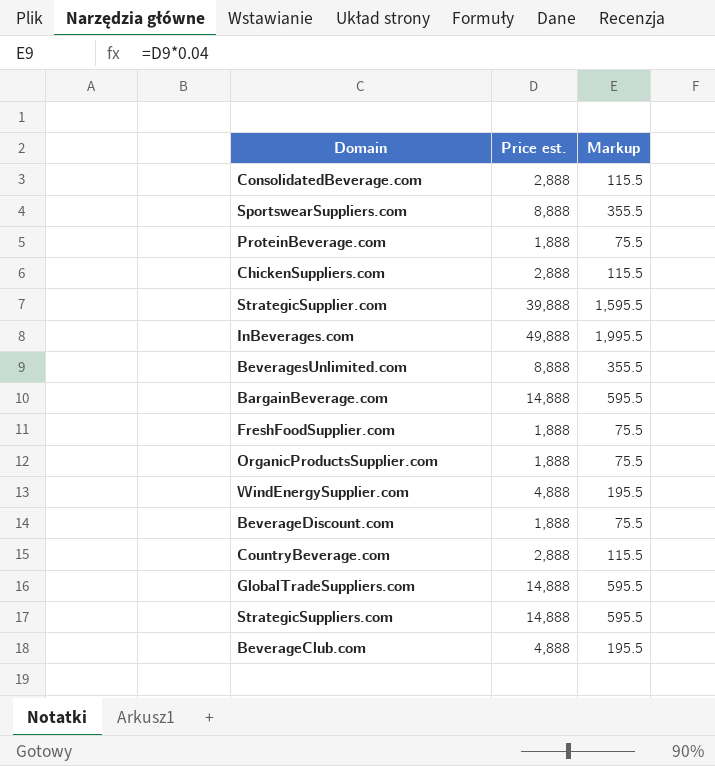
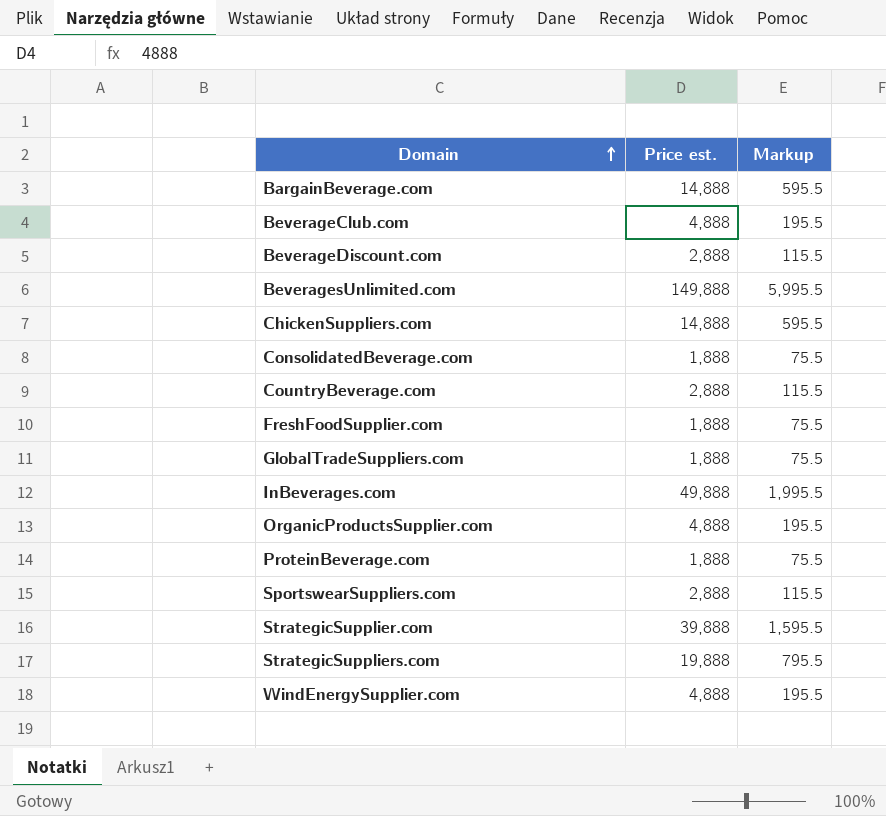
row order: none -> Domain ascending
BeverageDiscount.com | Price est.: 1,888 -> 2,888
BeverageDiscount.com | Markup: 75.5 -> 115.5
BeveragesUnlimited.com | Price est.: 8,888 -> 149,888
BeveragesUnlimited.com | Markup: 355.5 -> 5,995.5
ChickenSuppliers.com | Price est.: 2,888 -> 14,888
ChickenSuppliers.com | Markup: 115.5 -> 595.5
ConsolidatedBeverage.com | Price est.: 2,888 -> 1,888
ConsolidatedBeverage.com | Markup: 115.5 -> 75.5
GlobalTradeSuppliers.com | Price est.: 14,888 -> 1,888
GlobalTradeSuppliers.com | Markup: 595.5 -> 75.5
OrganicProductsSupplier.com | Price est.: 1,888 -> 4,888
OrganicProductsSupplier.com | Markup: 75.5 -> 195.5
SportswearSuppliers.com | Price est.: 8,888 -> 2,888
SportswearSuppliers.com | Markup: 355.5 -> 115.5
StrategicSuppliers.com | Price est.: 14,888 -> 19,888
StrategicSuppliers.com | Markup: 595.5 -> 795.5

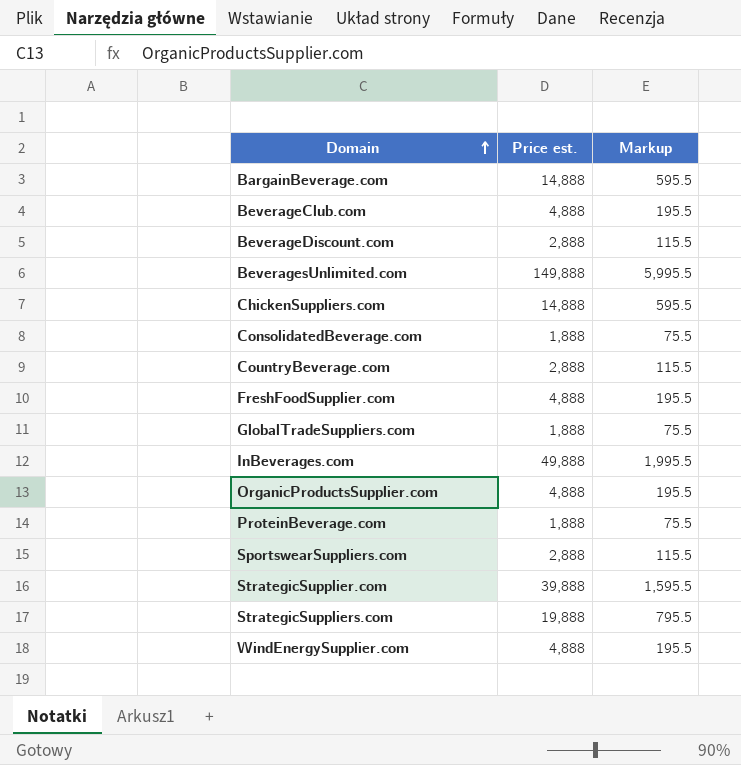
FreshFoodSupplier.com | Price est.: 1,888 -> 4,888
FreshFoodSupplier.com | Markup: 75.5 -> 195.5

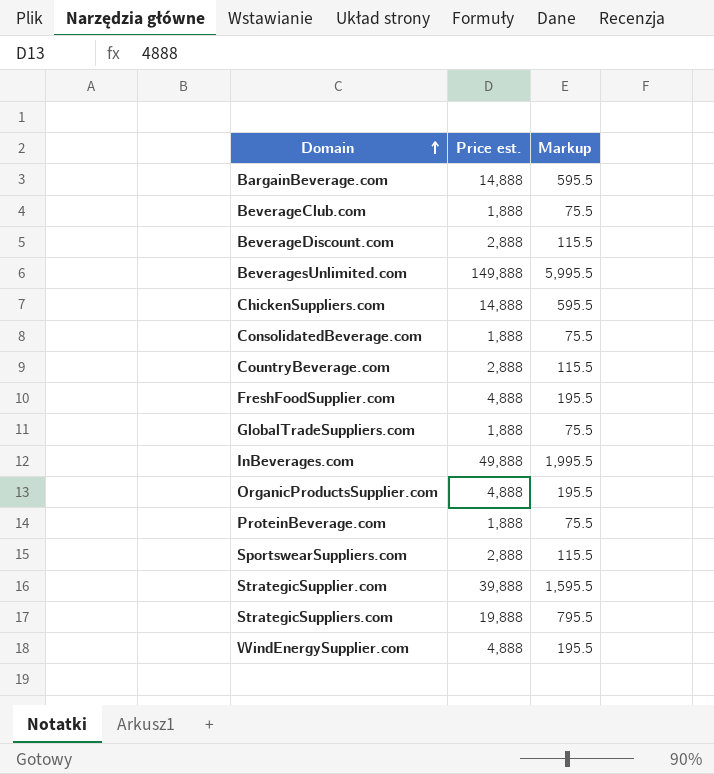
BeverageClub.com | Price est.: 4,888 -> 1,888
BeverageClub.com | Markup: 195.5 -> 75.5

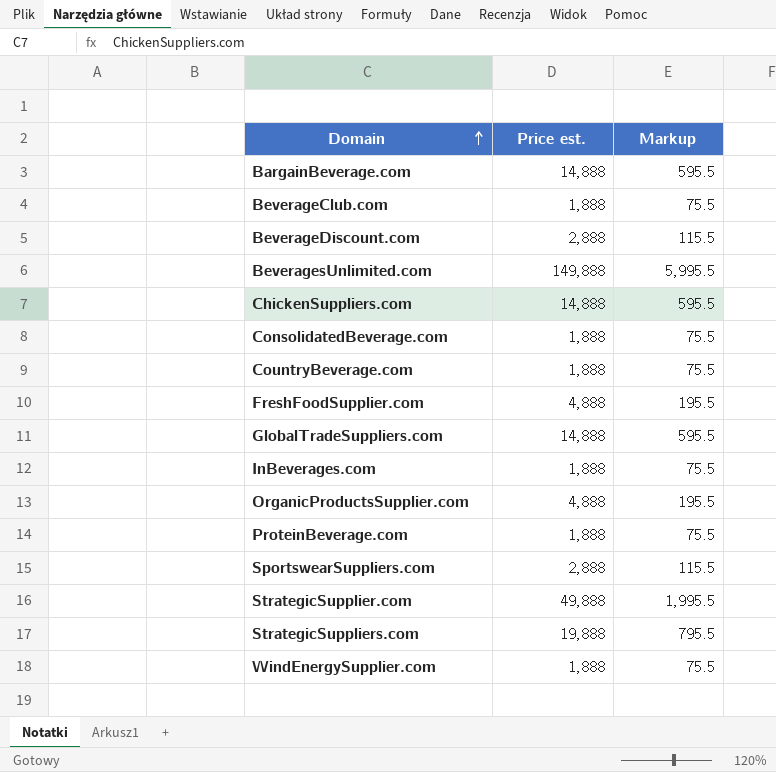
CountryBeverage.com | Price est.: 2,888 -> 1,888
CountryBeverage.com | Markup: 115.5 -> 75.5
GlobalTradeSuppliers.com | Price est.: 1,888 -> 14,888
GlobalTradeSuppliers.com | Markup: 75.5 -> 595.5
InBeverages.com | Price est.: 49,888 -> 1,888
InBeverages.com | Markup: 1,995.5 -> 75.5
StrategicSupplier.com | Price est.: 39,888 -> 49,888
StrategicSupplier.com | Markup: 1,595.5 -> 1,995.5
WindEnergySupplier.com | Price est.: 4,888 -> 1,888
WindEnergySupplier.com | Markup: 195.5 -> 75.5

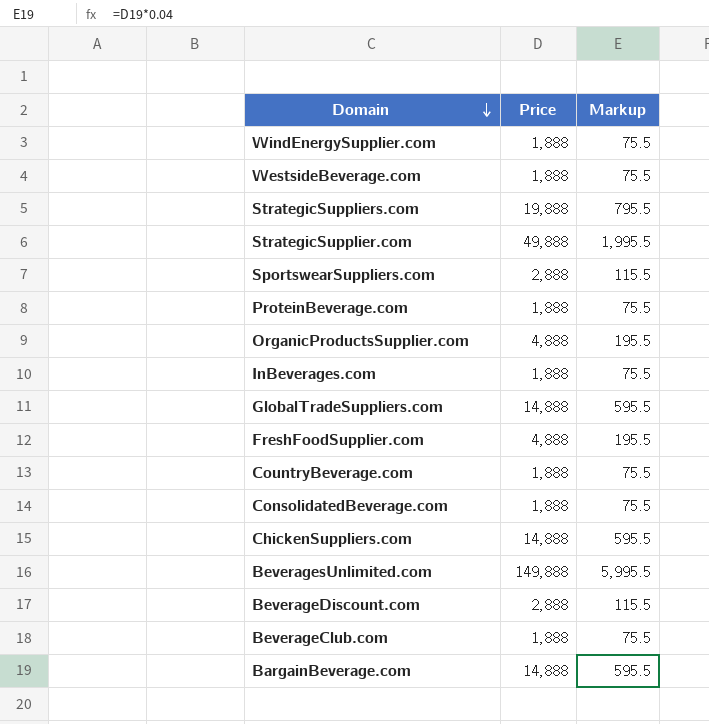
row order: Domain ascending -> Domain descending
column name: Price est. -> Price
row WestsideBeverage.com: none -> 1,888 | 75.5

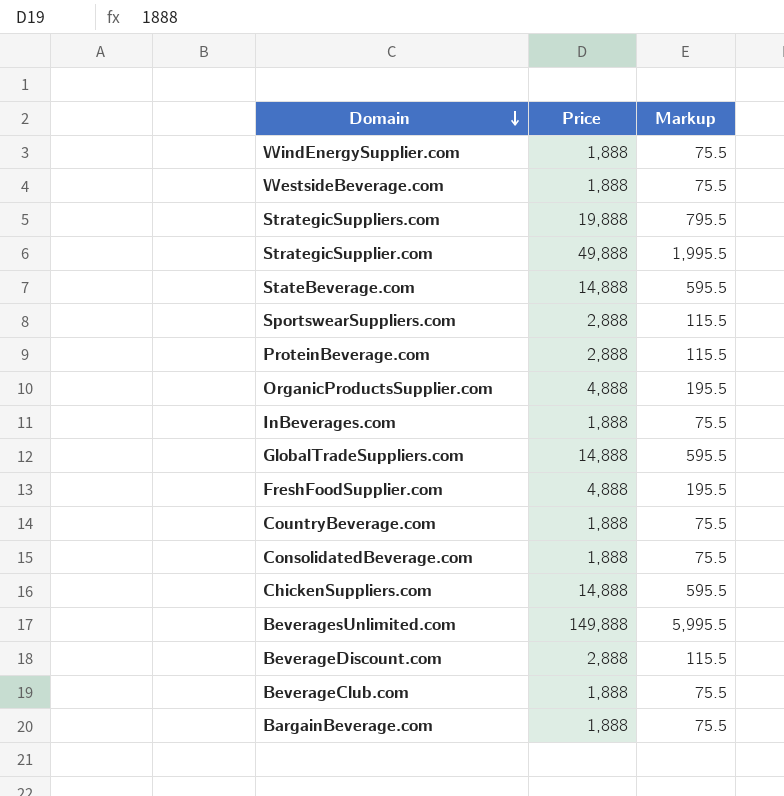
row StateBeverage.com: none -> 14,888 | 595.5
ProteinBeverage.com | Price: 1,888 -> 2,888
ProteinBeverage.com | Markup: 75.5 -> 115.5
BargainBeverage.com | Price: 14,888 -> 1,888
BargainBeverage.com | Markup: 595.5 -> 75.5

